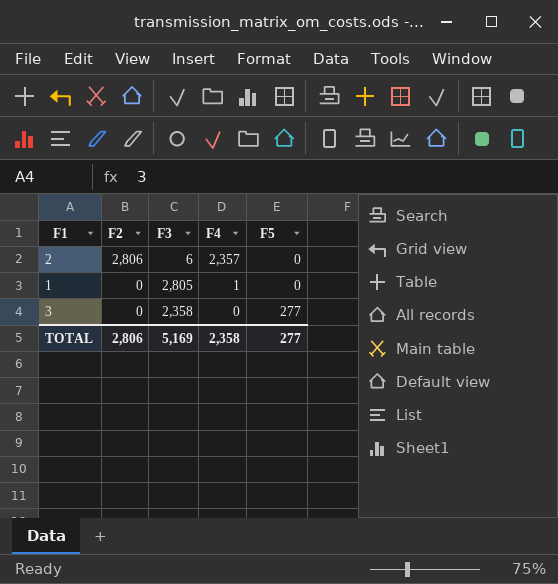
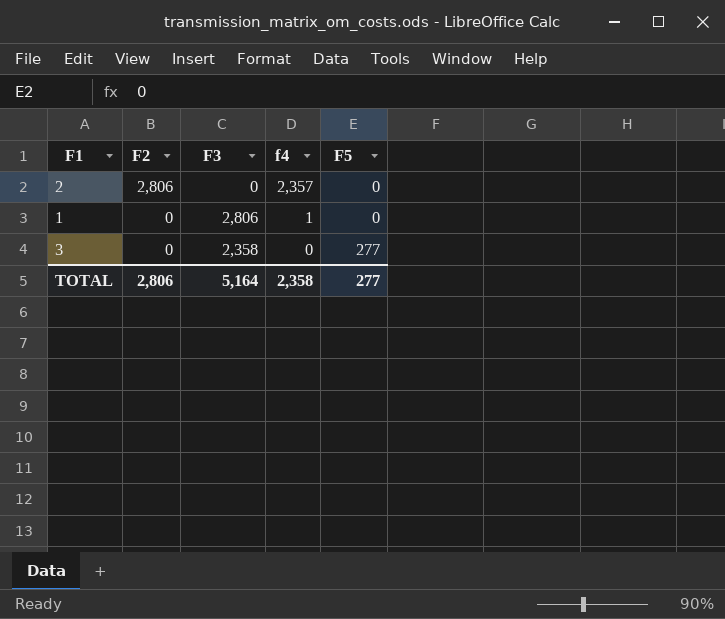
column name: F4 -> f4
2 | F3: 6 -> 0
1 | F3: 2,805 -> 2,806
TOTAL | F3: 5,169 -> 5,164

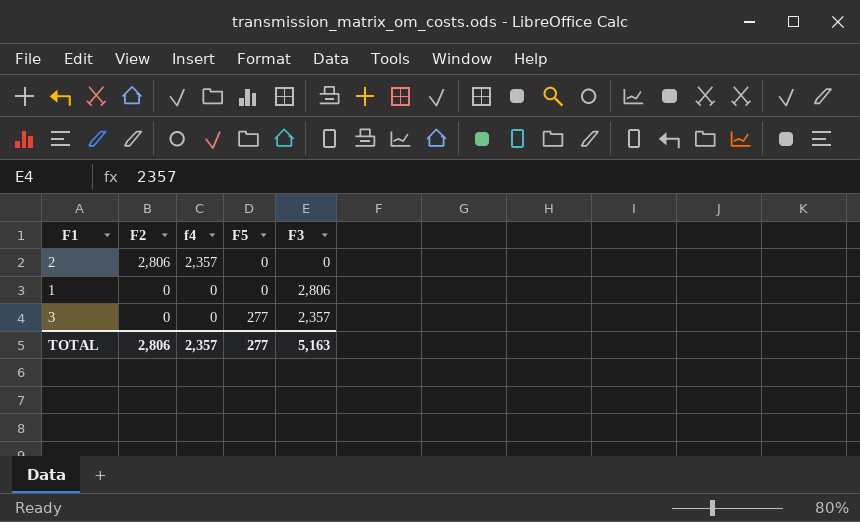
column F3 | position: 3 -> 5
1 | f4: 1 -> 0
3 | F3: 2,358 -> 2,357
TOTAL | f4: 2,358 -> 2,357
TOTAL | F3: 5,164 -> 5,163

